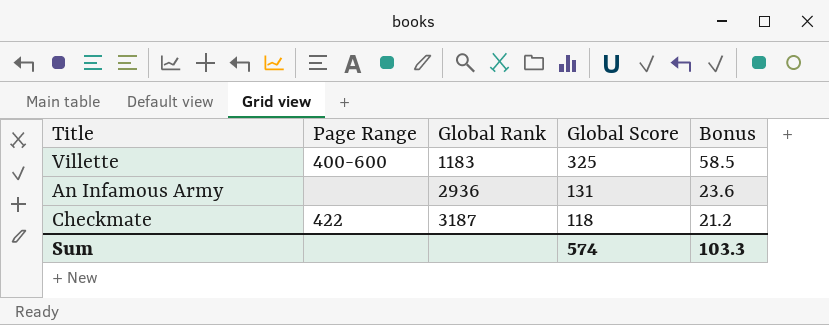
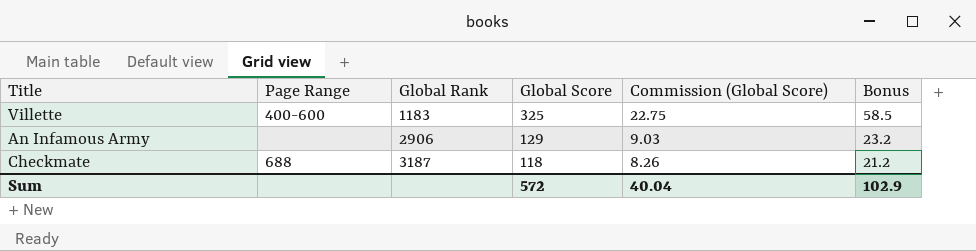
column Commission (Global Score) | formula: none -> [Global Score] * 0.07
An Infamous Army | Global Rank: 2936 -> 2906
An Infamous Army | Global Score: 131 -> 129
An Infamous Army | Bonus: 23.6 -> 23.2
Checkmate | Page Range: 422 -> 688
Sum | Global Score: 574 -> 572
Sum | Bonus: 103.3 -> 102.9

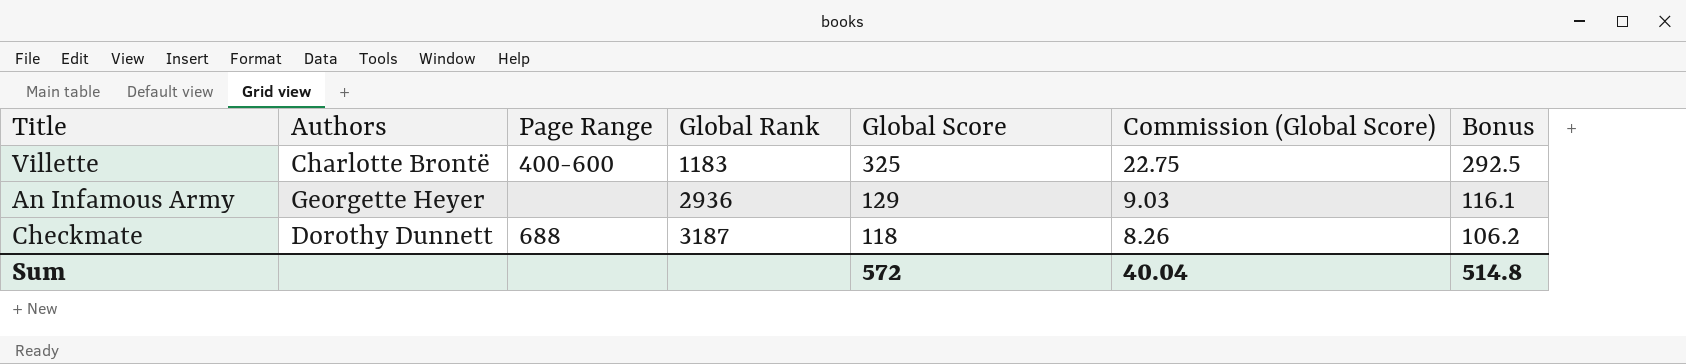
column Authors | position: none -> 2
column Bonus | formula: [Global Score] * 0.18 -> [Global Score] * 0.9
An Infamous Army | Global Rank: 2906 -> 2936
Sum | Bonus: 102.9 -> 514.8

